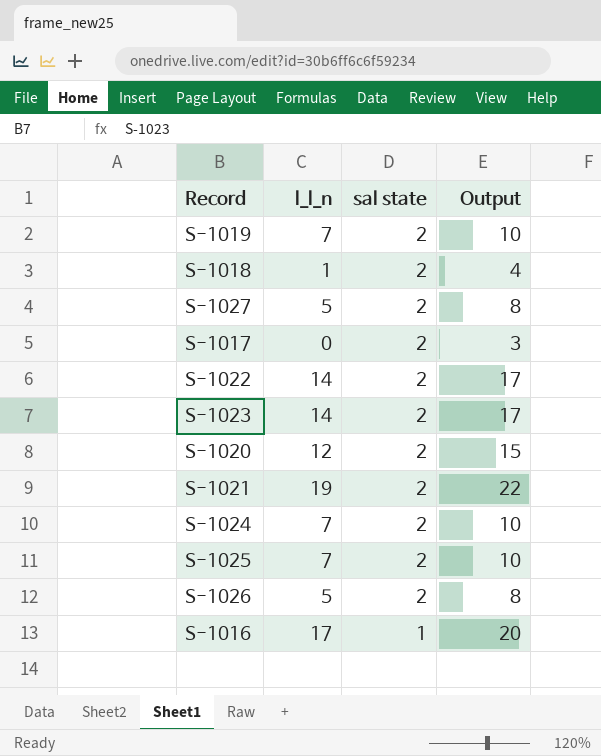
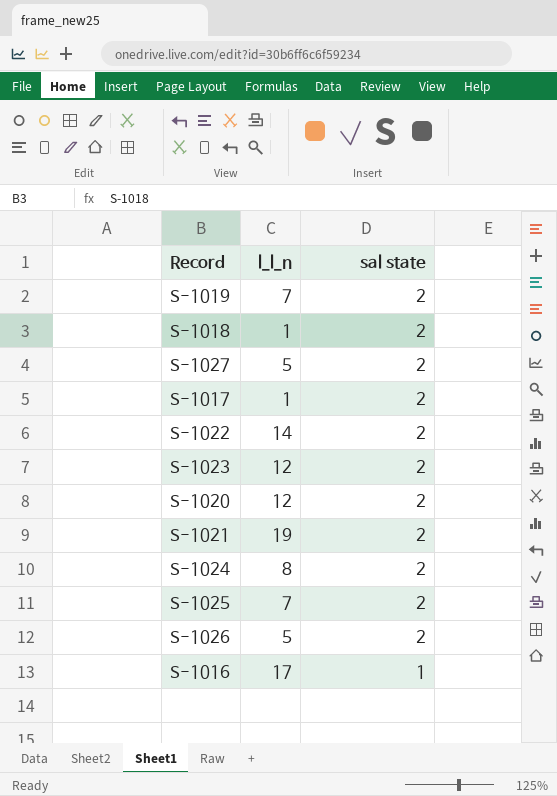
column Output | formula: [l_l_n] + 3 -> none
S-1017 | l_l_n: 0 -> 1
S-1023 | l_l_n: 14 -> 12
S-1024 | l_l_n: 7 -> 8

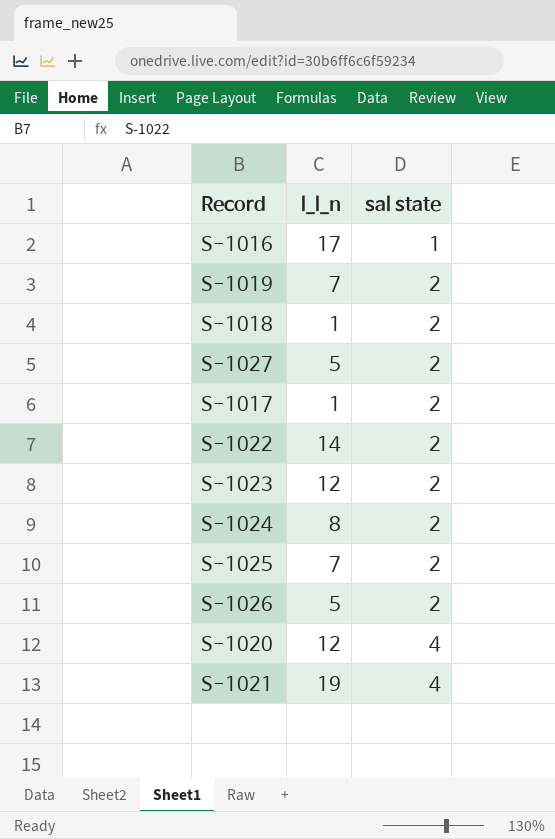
row order: sal state descending -> sal state ascending
S-1020 | sal state: 2 -> 4
S-1021 | sal state: 2 -> 4

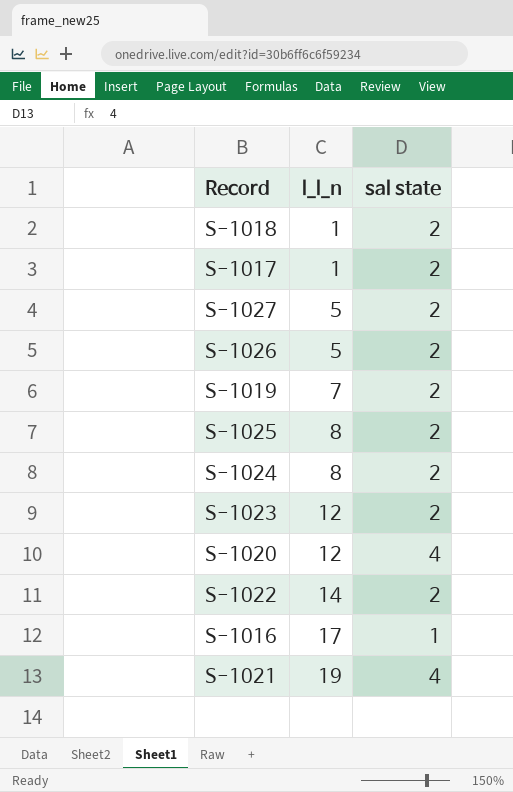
row order: sal state ascending -> l_l_n ascending
S-1025 | l_l_n: 7 -> 8

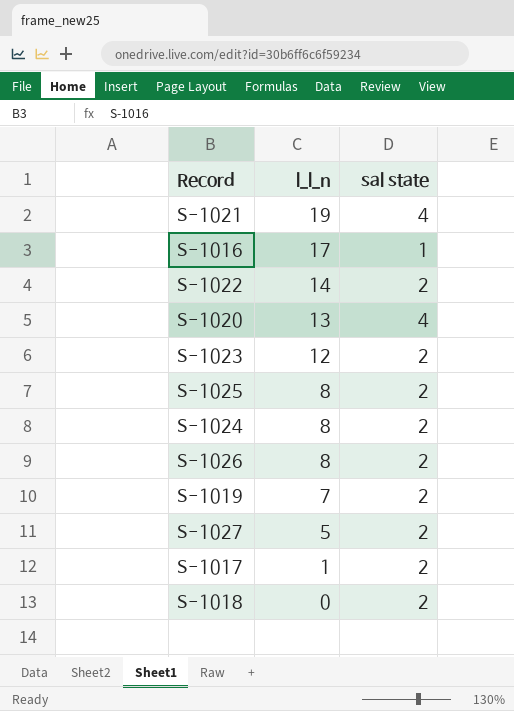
row order: l_l_n ascending -> l_l_n descending
S-1020 | l_l_n: 12 -> 13
S-1026 | l_l_n: 5 -> 8
S-1018 | l_l_n: 1 -> 0

